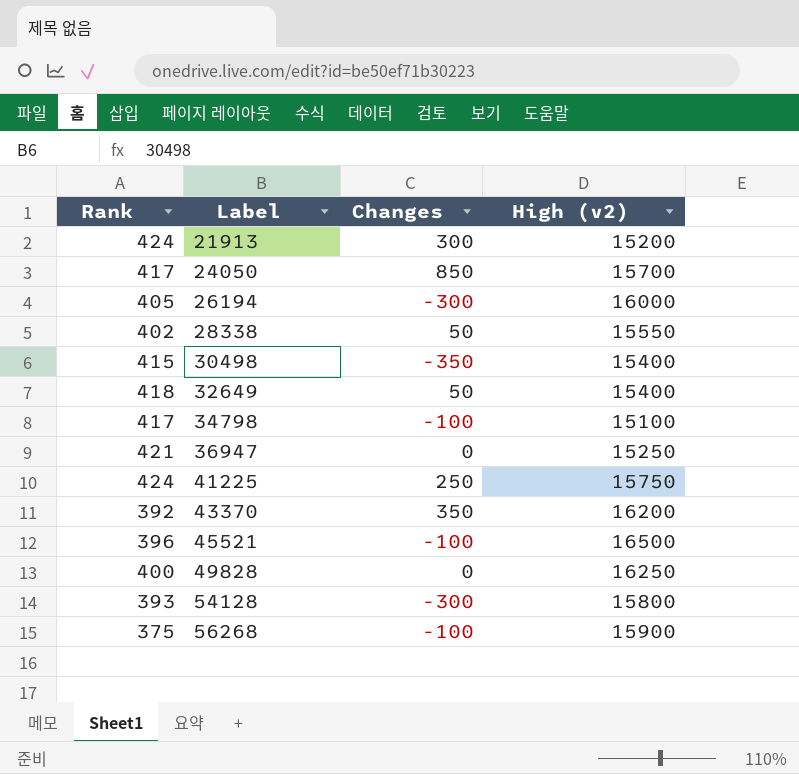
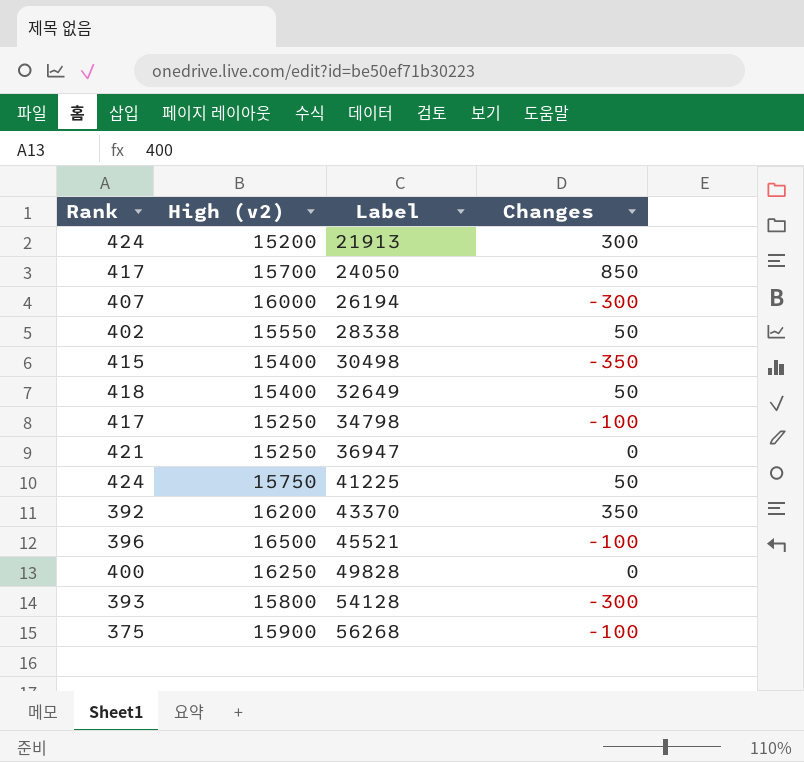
column High (v2) | position: 4 -> 2
26194 | Rank: 405 -> 407
34798 | High (v2): 15100 -> 15250
41225 | Changes: 250 -> 50

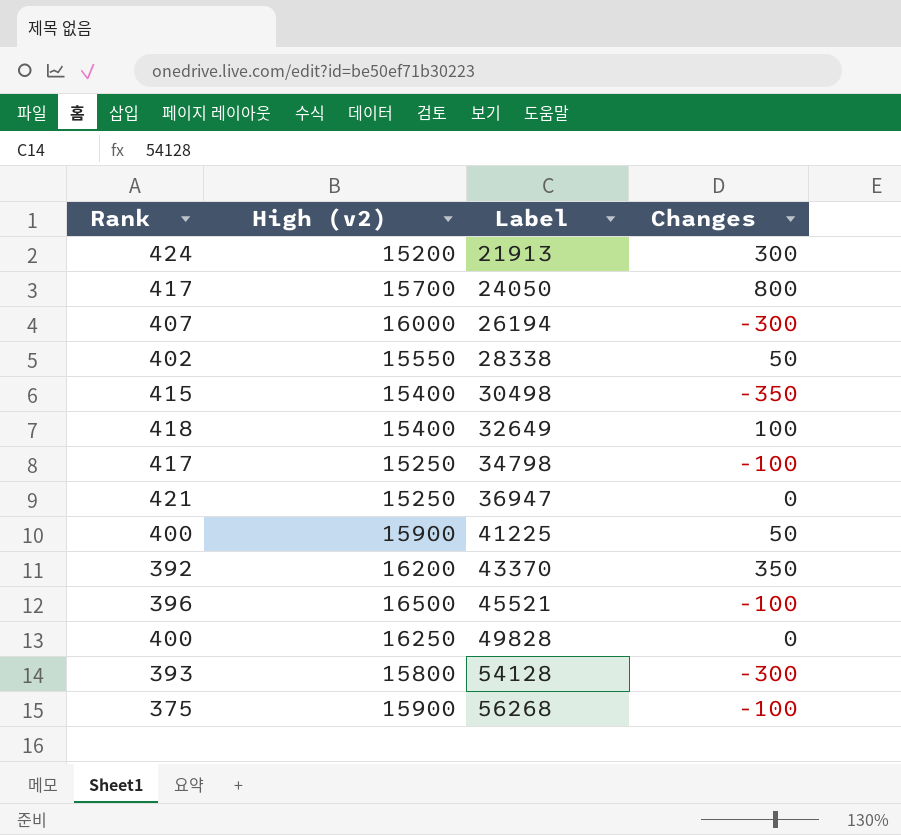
24050 | Changes: 850 -> 800
32649 | Changes: 50 -> 100
41225 | Rank: 424 -> 400
41225 | High (v2): 15750 -> 15900

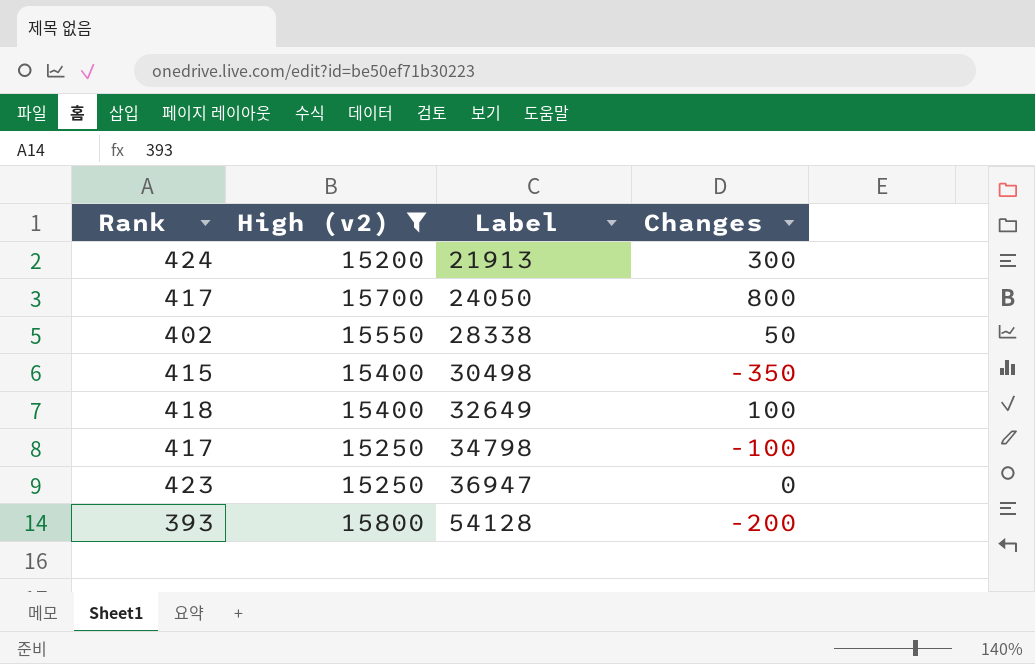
filter: none -> High (v2) <= 15800
36947 | Rank: 421 -> 423
54128 | Changes: -300 -> -200

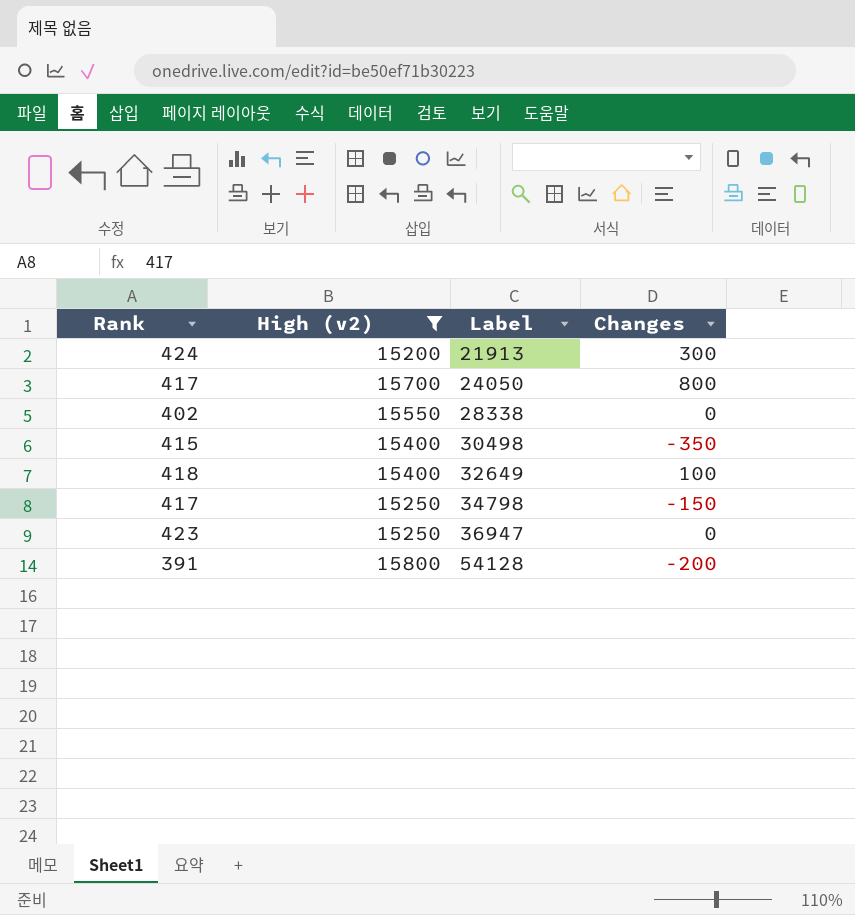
28338 | Changes: 50 -> 0
34798 | Changes: -100 -> -150
54128 | Rank: 393 -> 391

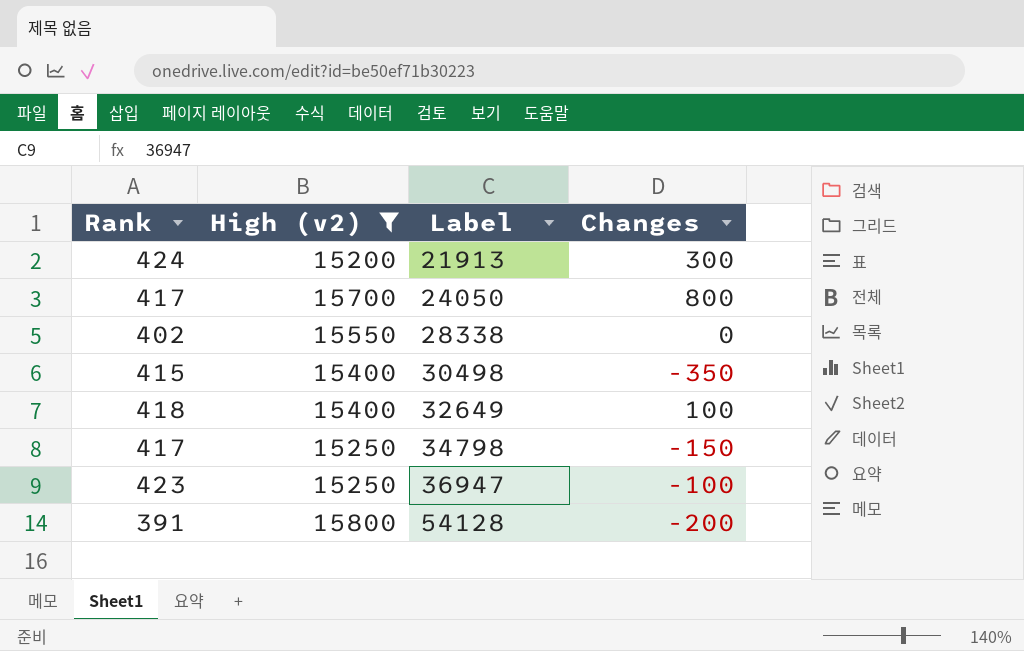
36947 | Changes: 0 -> -100

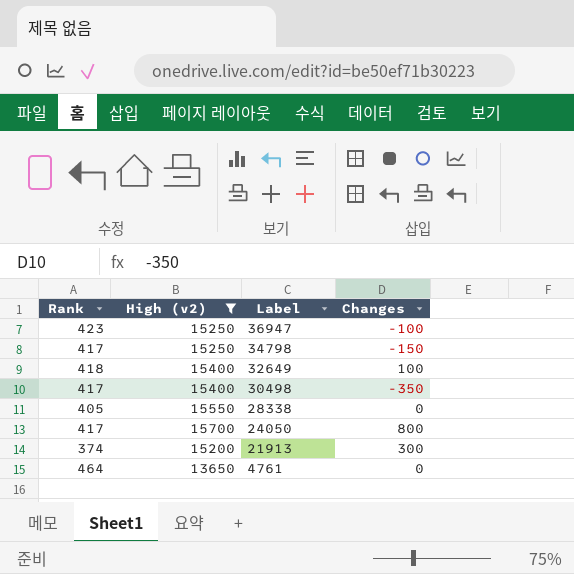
row order: Label ascending -> Label descending
row 54128: 391 | 15800 | -200 -> none
30498 | Rank: 415 -> 417
28338 | Rank: 402 -> 405
21913 | Rank: 424 -> 374
row 4761: none -> 464 | 13650 | 0

